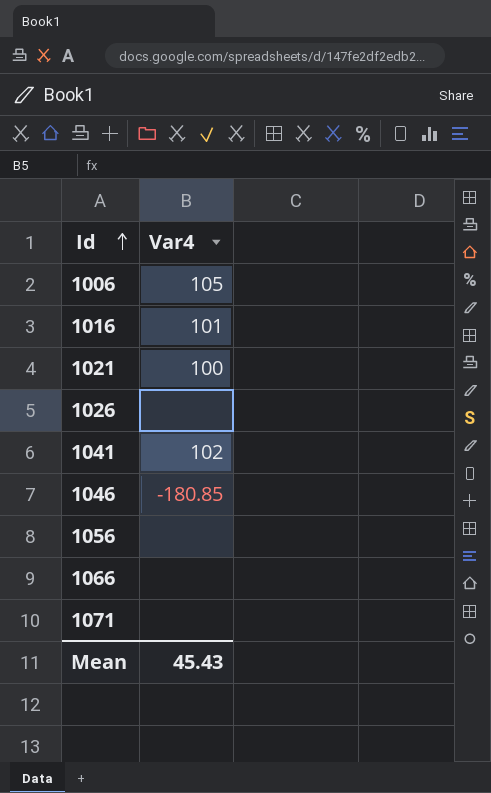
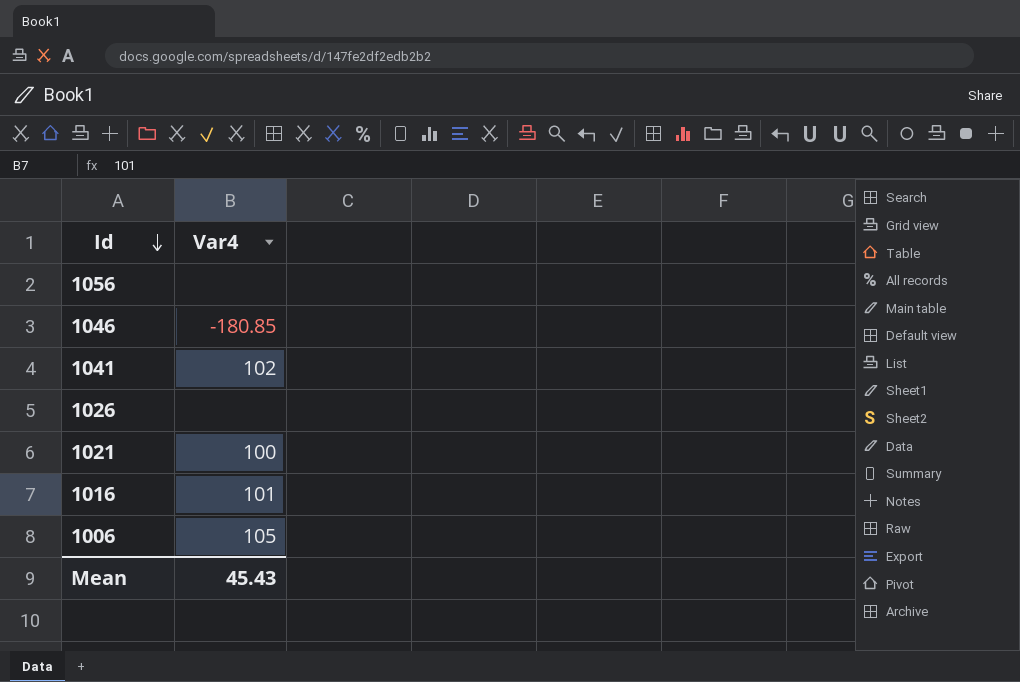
row order: Id ascending -> Id descending
row 1066: none -> none
row 1071: none -> none

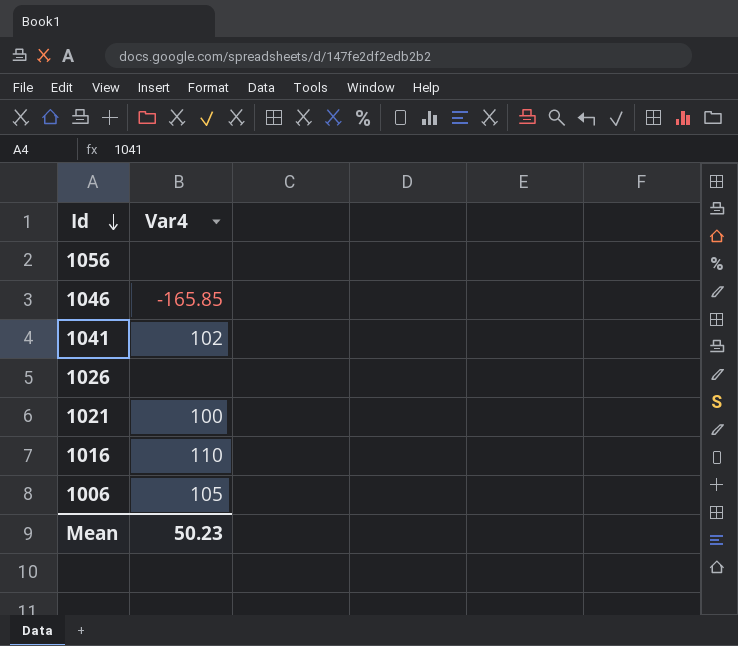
1046 | Var4: -180.85 -> -165.85
1016 | Var4: 101 -> 110
Mean | Var4: 45.43 -> 50.23

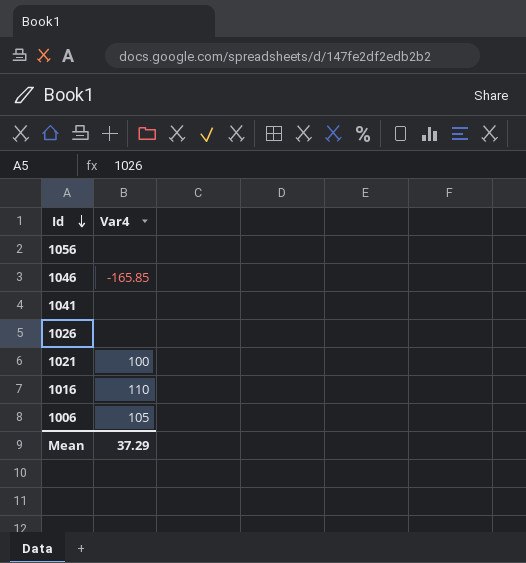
1041 | Var4: 102 -> none
Mean | Var4: 50.23 -> 37.29

